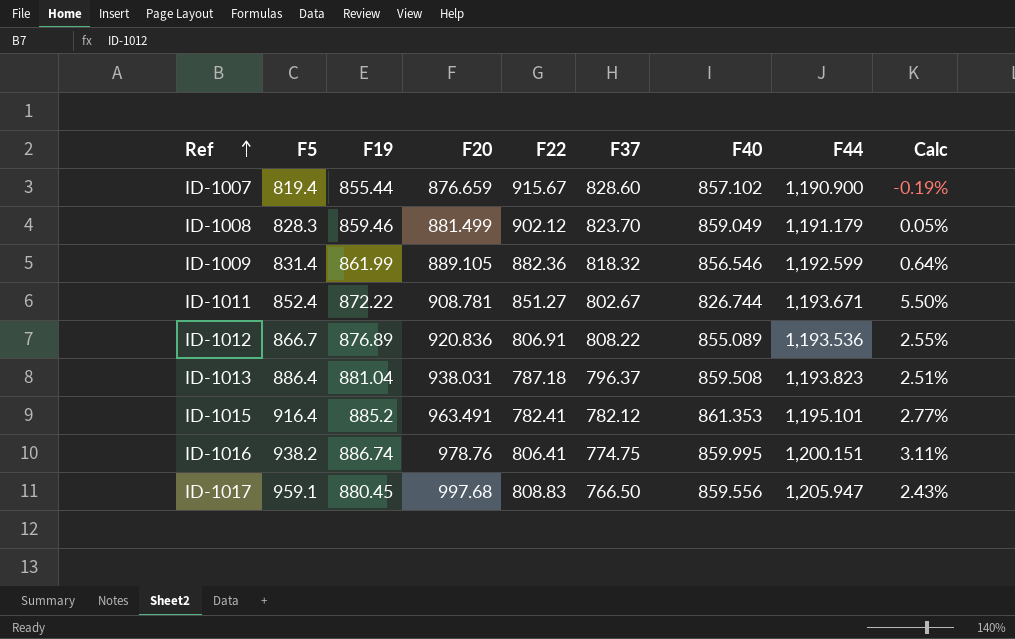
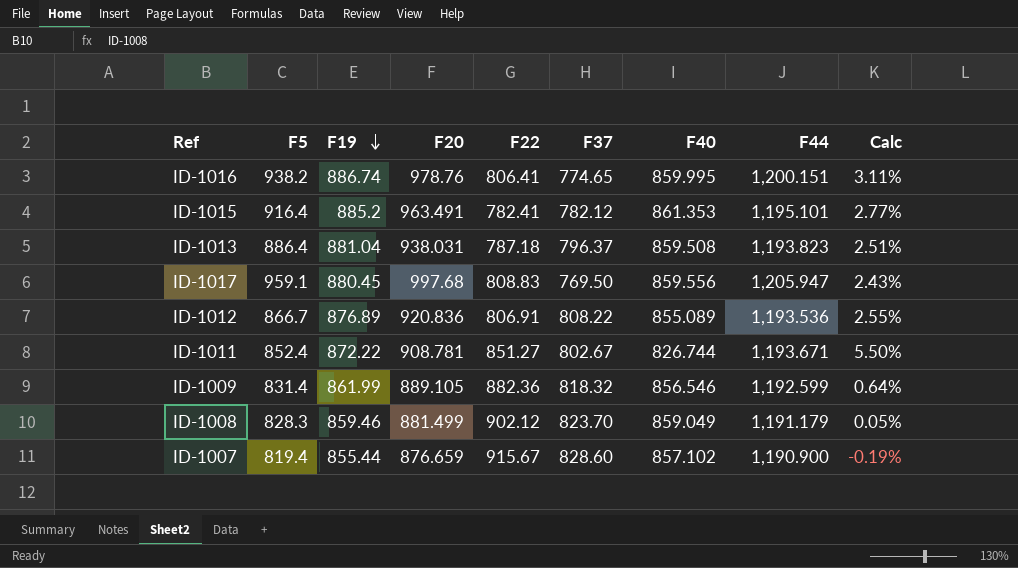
row order: Ref ascending -> F19 descending
ID-1016 | F37: 774.75 -> 774.65
ID-1017 | F37: 766.50 -> 769.50

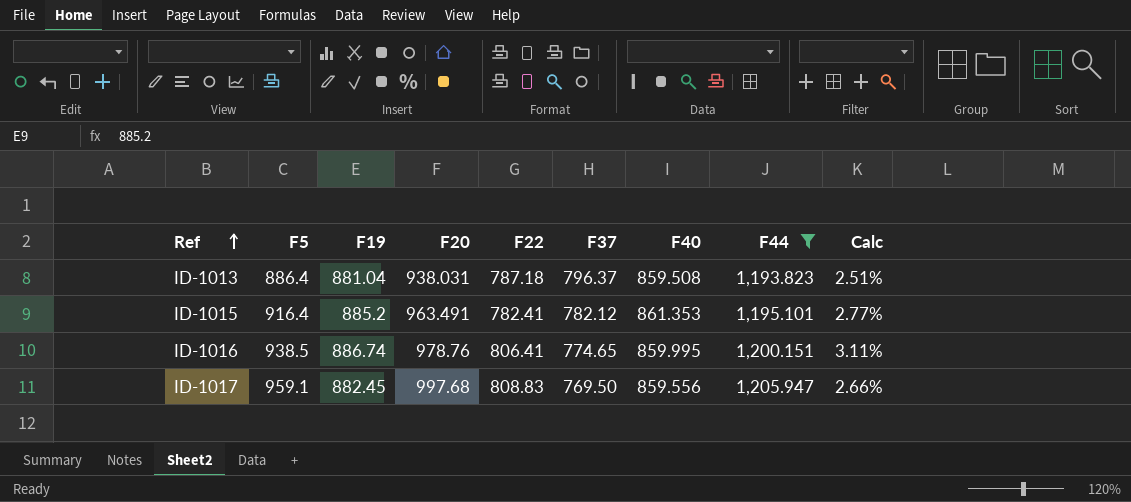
filter: none -> F44 >= 1,193.823
row order: F19 descending -> Ref ascending
ID-1016 | F5: 938.2 -> 938.5
ID-1017 | F19: 880.45 -> 882.45
ID-1017 | Calc: 2.43% -> 2.66%

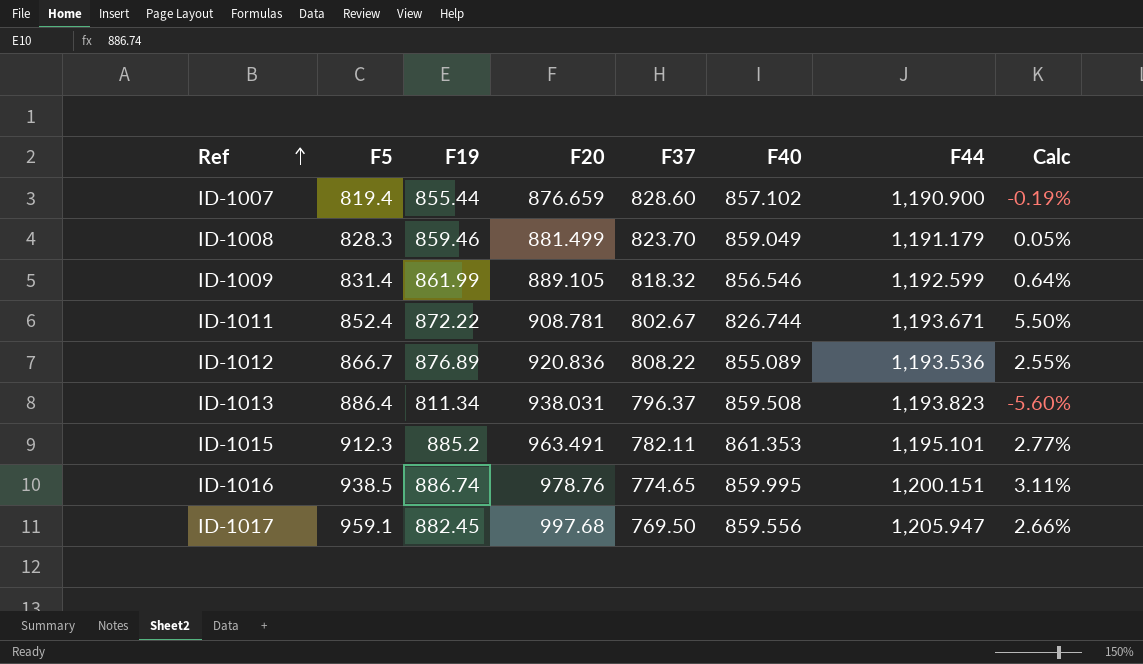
filter: F44 >= 1,193.823 -> none
column F22 | position: 5 -> none
ID-1013 | F19: 881.04 -> 811.34
ID-1013 | Calc: 2.51% -> -5.60%
ID-1015 | F5: 916.4 -> 912.3
ID-1015 | F37: 782.12 -> 782.11

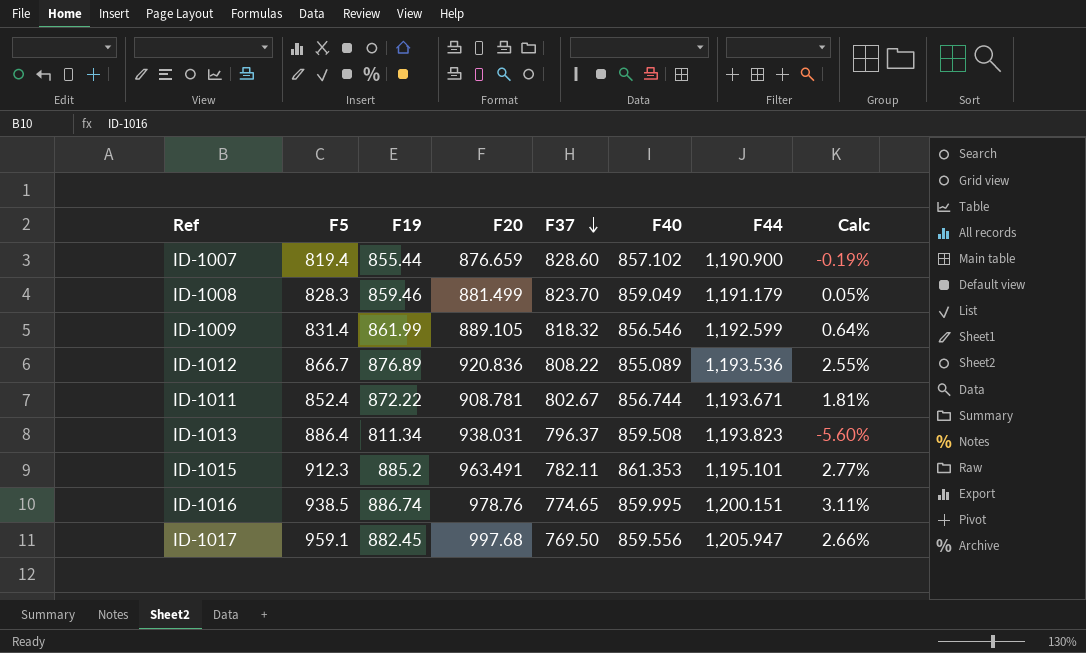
row order: Ref ascending -> F37 descending
ID-1011 | F40: 826.744 -> 856.744
ID-1011 | Calc: 5.50% -> 1.81%

